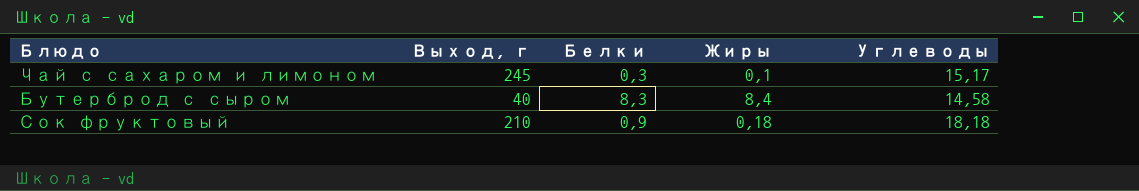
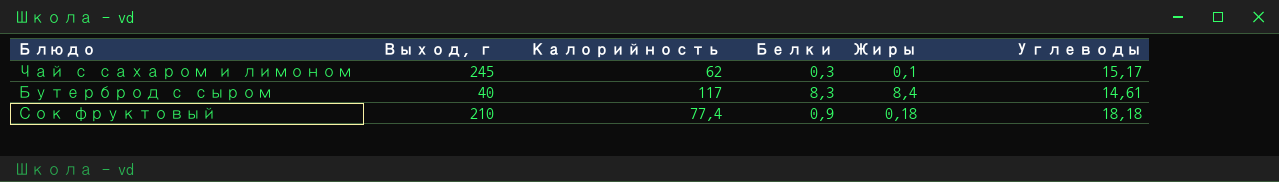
column Калорийность | position: none -> 3
Бутерброд с сыром | Углеводы: 14,58 -> 14,61

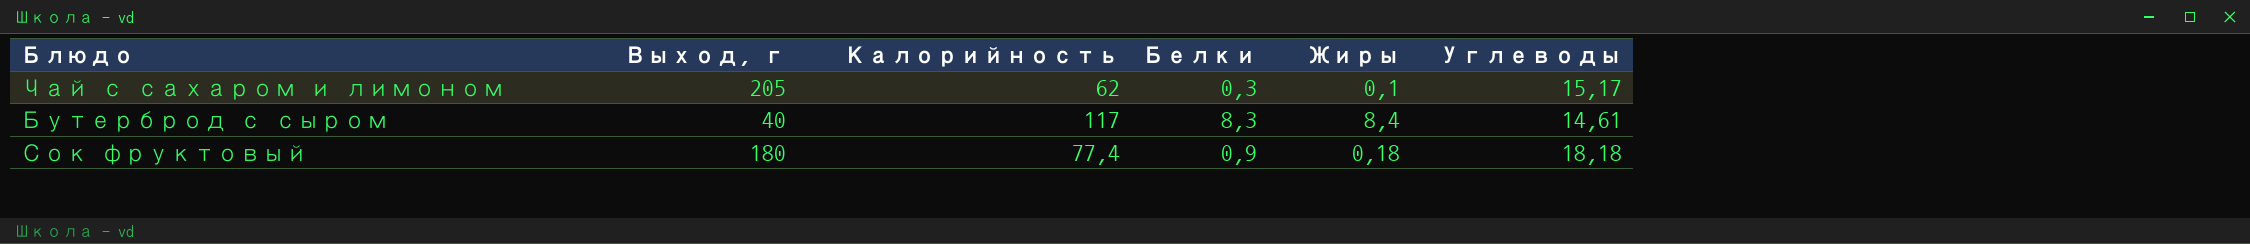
Чай с сахаром и лимоном | Выход, г: 245 -> 205
Сок фруктовый | Выход, г: 210 -> 180

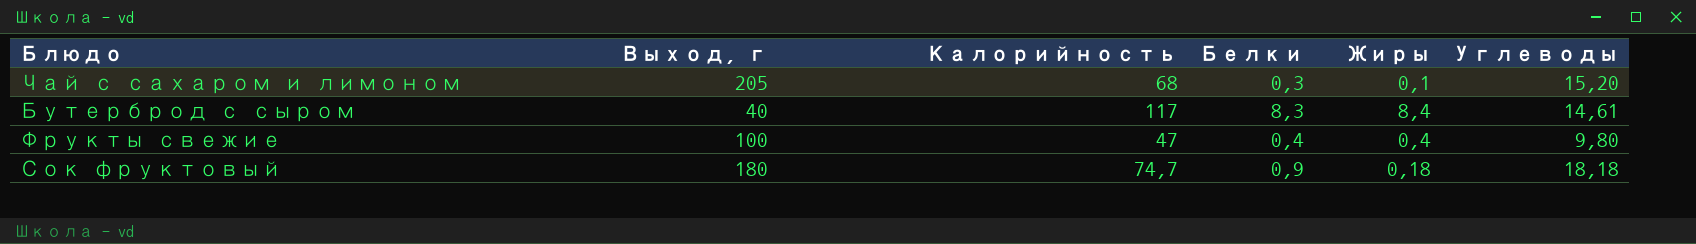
Чай с сахаром и лимоном | Калорийность: 62 -> 68
Чай с сахаром и лимоном | Углеводы: 15,17 -> 15,20
row Фрукты свежие: none -> 100 | 47 | 0,4 | 0,4 | 9,80
Сок фруктовый | Калорийность: 77,4 -> 74,7

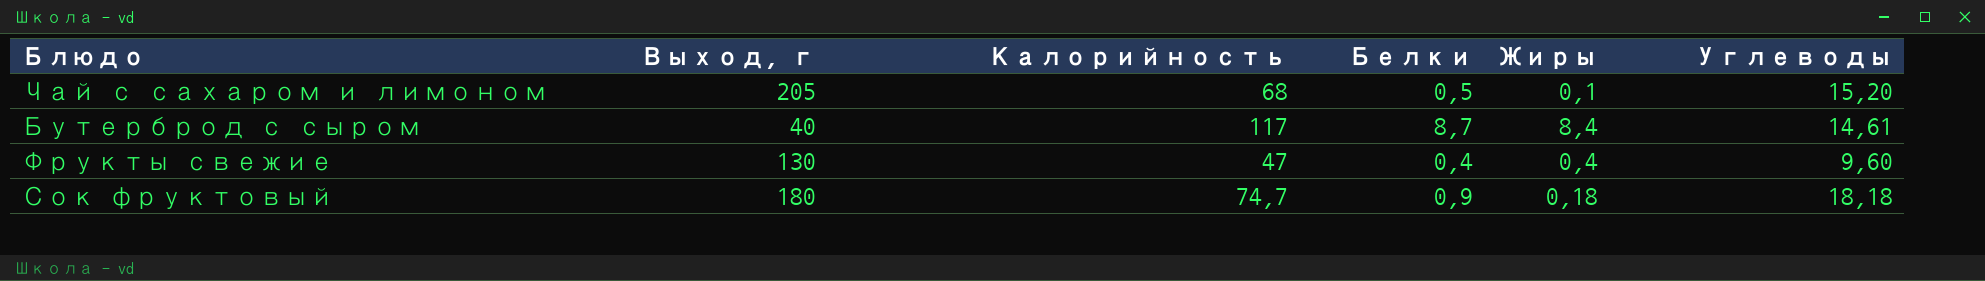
Чай с сахаром и лимоном | Белки: 0,3 -> 0,5
Бутерброд с сыром | Белки: 8,3 -> 8,7
Фрукты свежие | Выход, г: 100 -> 130
Фрукты свежие | Углеводы: 9,80 -> 9,60

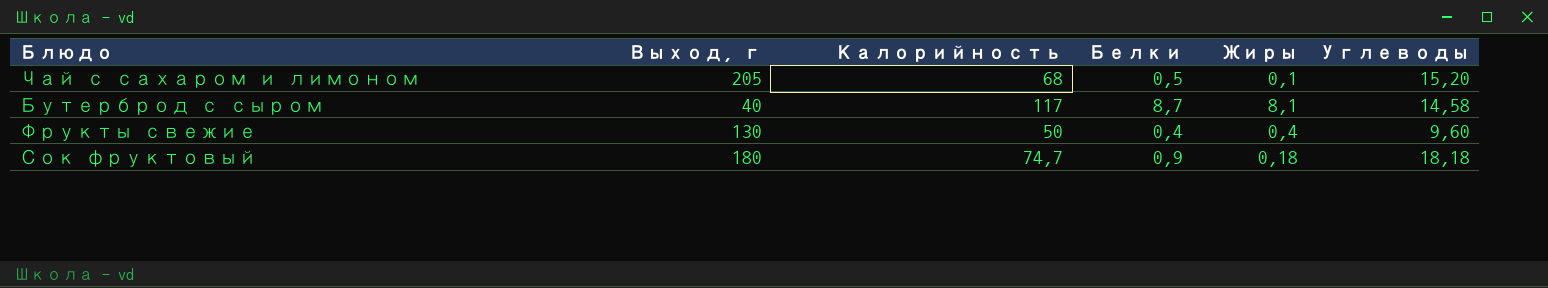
Бутерброд с сыром | Жиры: 8,4 -> 8,1
Бутерброд с сыром | Углеводы: 14,61 -> 14,58
Фрукты свежие | Калорийность: 47 -> 50

